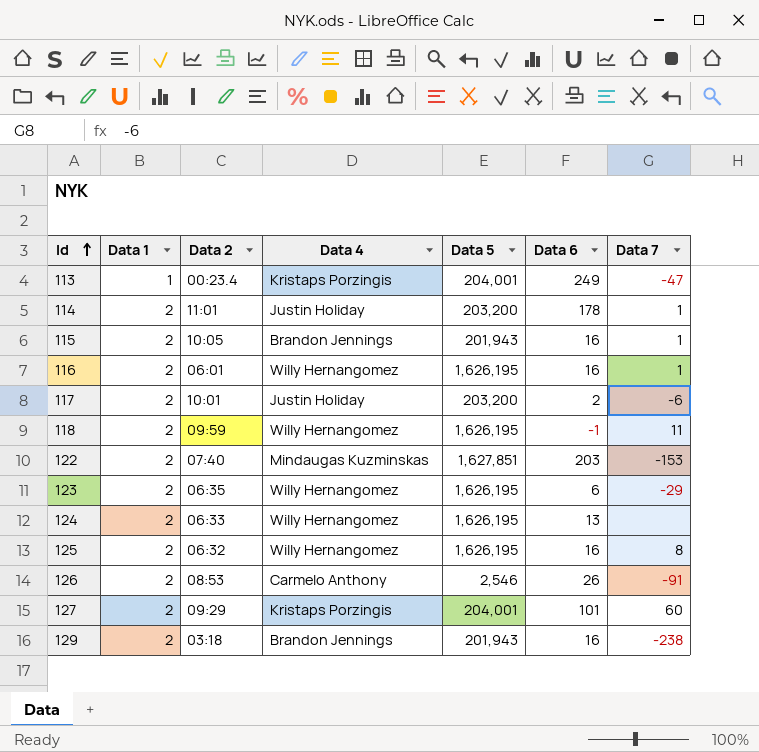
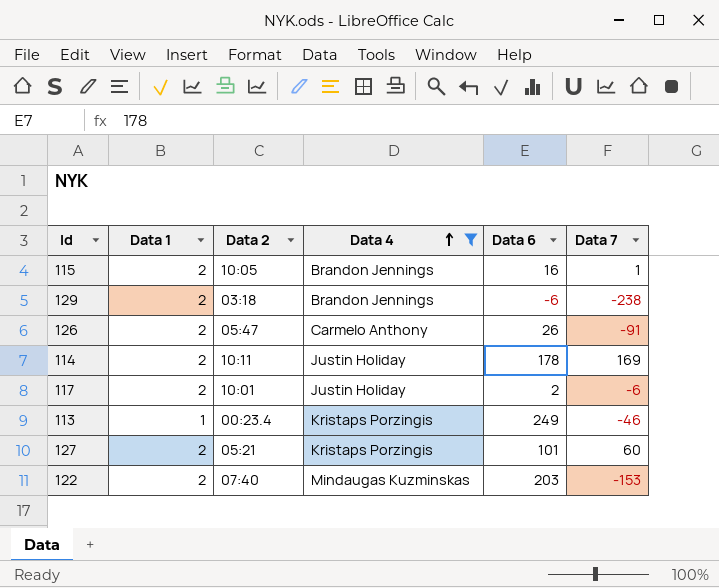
filter: none -> Data 4 != Willy Hernangomez
row order: Id ascending -> Data 4 ascending
column Data 5 | position: 5 -> none
129 | Data 6: 16 -> -6
126 | Data 2: 08:53 -> 05:47
114 | Data 2: 11:01 -> 10:11
114 | Data 7: 1 -> 169
113 | Data 7: -47 -> -46
127 | Data 2: 09:29 -> 05:21

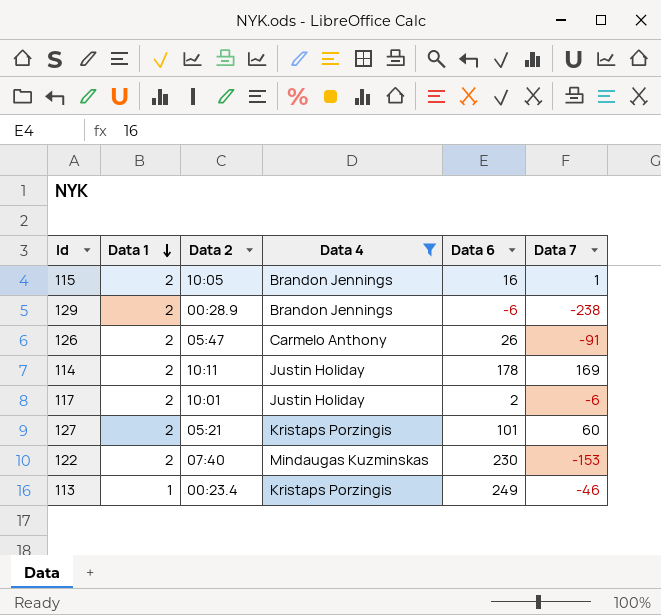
row order: Data 4 ascending -> Data 1 descending
129 | Data 2: 03:18 -> 00:28.9
122 | Data 6: 203 -> 230

